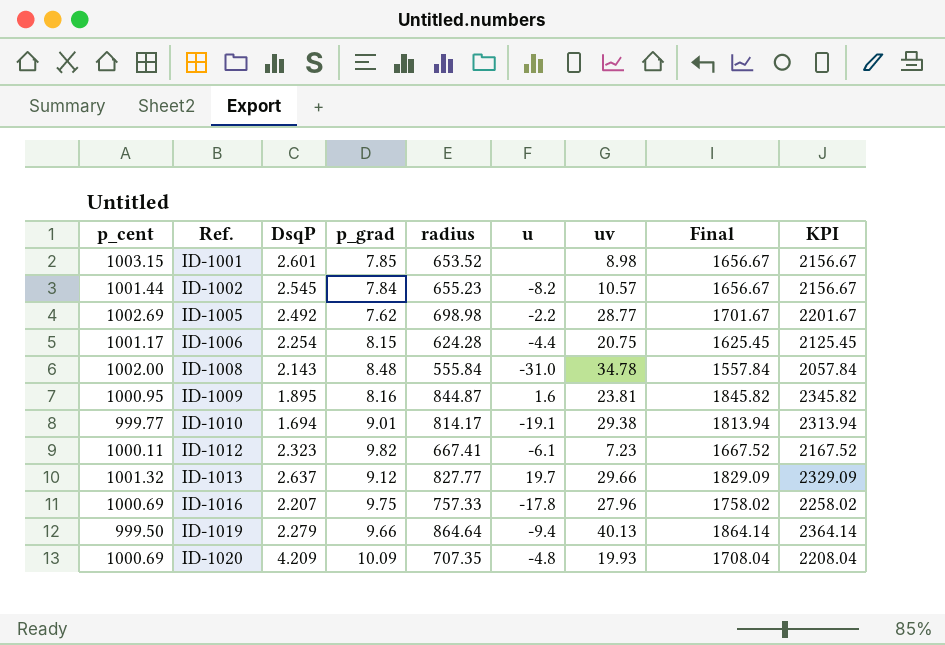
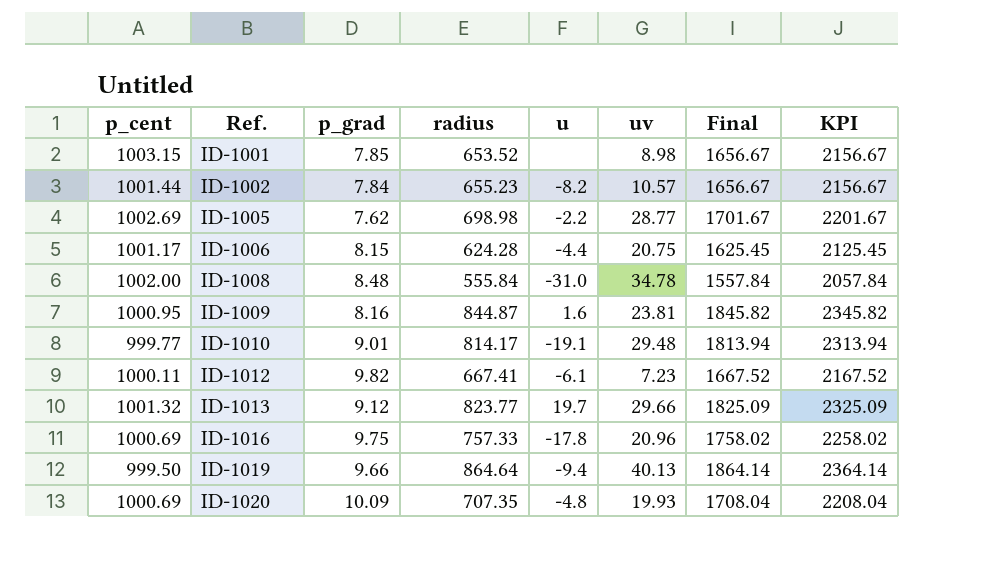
column DsqP | position: 3 -> none
ID-1010 | uv: 29.38 -> 29.48
ID-1013 | radius: 827.77 -> 823.77
ID-1013 | Final: 1829.09 -> 1825.09
ID-1013 | KPI: 2329.09 -> 2325.09
ID-1016 | uv: 27.96 -> 20.96

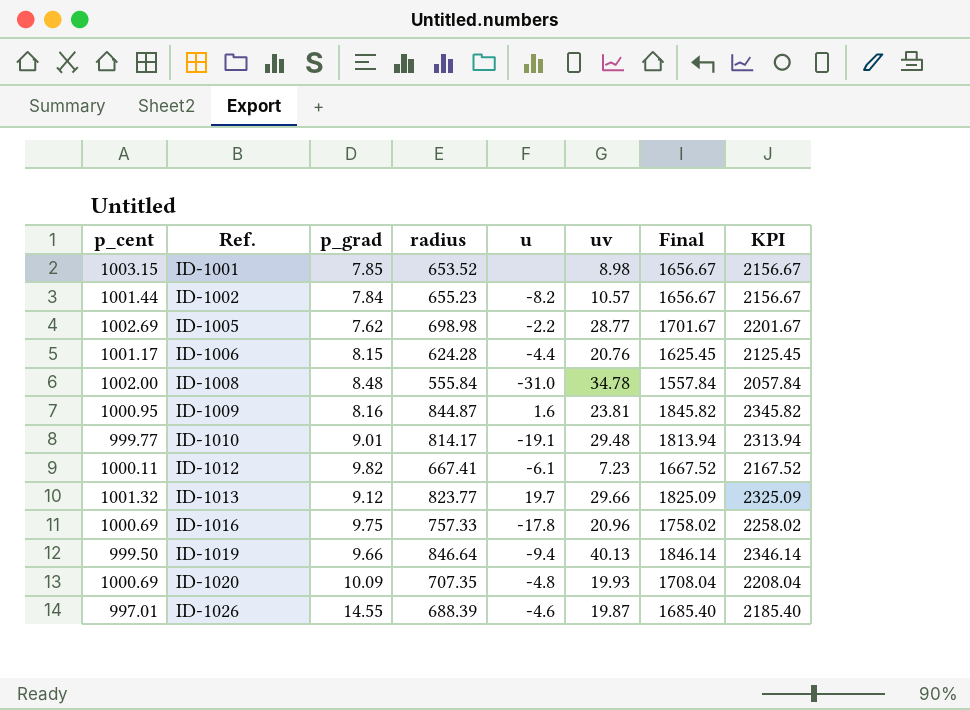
ID-1006 | uv: 20.75 -> 20.76
ID-1019 | radius: 864.64 -> 846.64
ID-1019 | Final: 1864.14 -> 1846.14
ID-1019 | KPI: 2364.14 -> 2346.14
row ID-1026: none -> 997.01 | 14.55 | 688.39 | -4.6 | 19.87 | 1685.40 | 2185.40

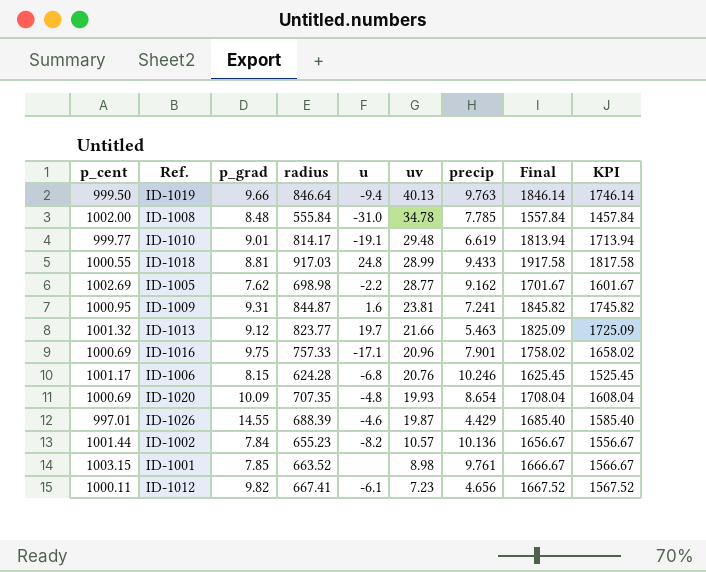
row order: Ref. ascending -> uv descending
column precip | position: none -> 7
column KPI | formula: [Final] + 500 -> [Final] - 100
row ID-1018: none -> 1000.55 | 8.81 | 917.03 | 24.8 | 28.99 | 9.433 | 1917.58 | 1817.58
ID-1009 | p_grad: 8.16 -> 9.31
ID-1013 | uv: 29.66 -> 21.66
ID-1016 | u: -17.8 -> -17.1
ID-1006 | u: -4.4 -> -6.8
ID-1001 | radius: 653.52 -> 663.52
ID-1001 | Final: 1656.67 -> 1666.67

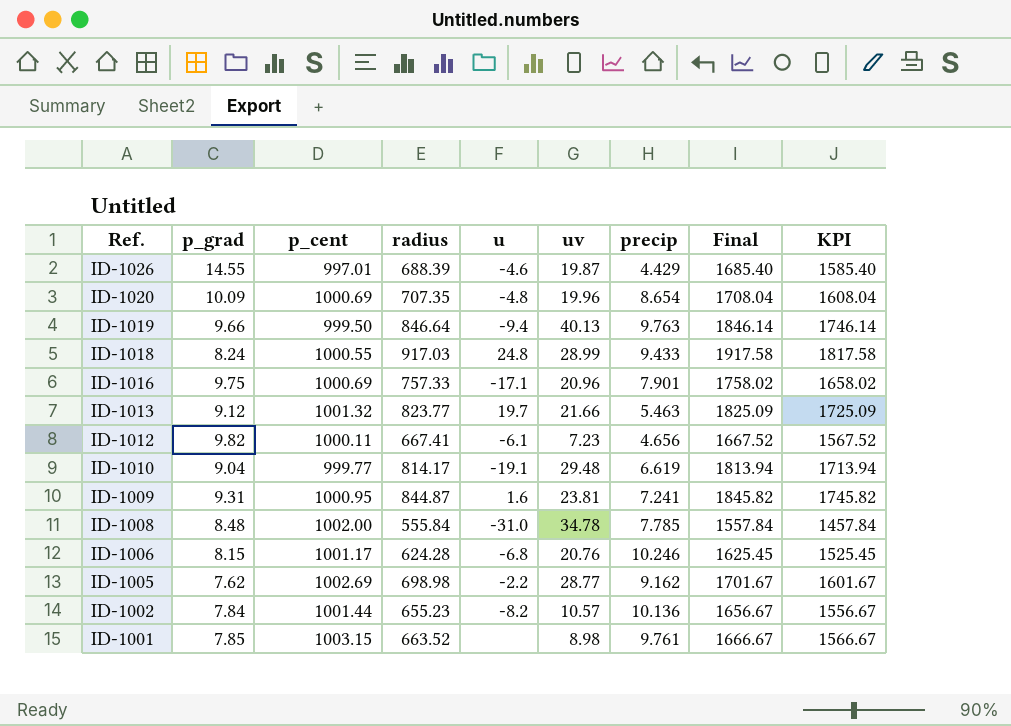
row order: uv descending -> Ref. descending
column p_cent | position: 1 -> 3
ID-1020 | uv: 19.93 -> 19.96
ID-1018 | p_grad: 8.81 -> 8.24
ID-1010 | p_grad: 9.01 -> 9.04

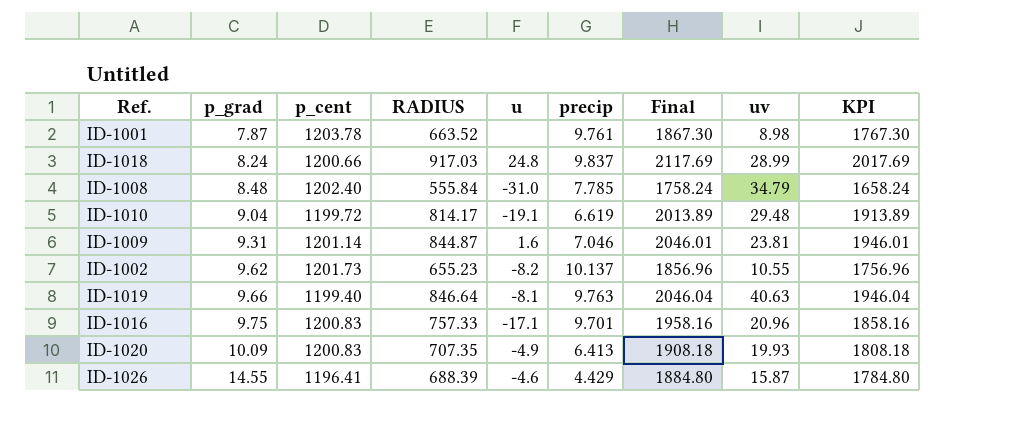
row order: Ref. descending -> p_grad ascending
column name: radius -> RADIUS
column uv | position: 6 -> 8
row ID-1013: 9.12 | 1001.32 | 823.77 | 19.7 | 21.66 | 5.463 | 1825.09 | 1725.09 -> none
row ID-1012: 9.82 | 1000.11 | 667.41 | -6.1 | 7.23 | 4.656 | 1667.52 | 1567.52 -> none
row ID-1006: 8.15 | 1001.17 | 624.28 | -6.8 | 20.76 | 10.246 | 1625.45 | 1525.45 -> none
row ID-1005: 7.62 | 1002.69 | 698.98 | -2.2 | 28.77 | 9.162 | 1701.67 | 1601.67 -> none
ID-1001 | p_grad: 7.85 -> 7.87
ID-1001 | p_cent: 1003.15 -> 1203.78
ID-1001 | Final: 1666.67 -> 1867.30
ID-1001 | KPI: 1566.67 -> 1767.30
ID-1018 | p_cent: 1000.55 -> 1200.66
ID-1018 | precip: 9.433 -> 9.837
ID-1018 | Final: 1917.58 -> 2117.69
ID-1018 | KPI: 1817.58 -> 2017.69
ID-1008 | p_cent: 1002.00 -> 1202.40
ID-1008 | Final: 1557.84 -> 1758.24
ID-1008 | uv: 34.78 -> 34.79
ID-1008 | KPI: 1457.84 -> 1658.24
ID-1010 | p_cent: 999.77 -> 1199.72
ID-1010 | Final: 1813.94 -> 2013.89
ID-1010 | KPI: 1713.94 -> 1913.89
ID-1009 | p_cent: 1000.95 -> 1201.14
ID-1009 | precip: 7.241 -> 7.046
ID-1009 | Final: 1845.82 -> 2046.01
ID-1009 | KPI: 1745.82 -> 1946.01
ID-1002 | p_grad: 7.84 -> 9.62
ID-1002 | p_cent: 1001.44 -> 1201.73
ID-1002 | precip: 10.136 -> 10.137
ID-1002 | Final: 1656.67 -> 1856.96
ID-1002 | uv: 10.57 -> 10.55
ID-1002 | KPI: 1556.67 -> 1756.96
ID-1019 | p_cent: 999.50 -> 1199.40
ID-1019 | u: -9.4 -> -8.1
ID-1019 | Final: 1846.14 -> 2046.04
ID-1019 | uv: 40.13 -> 40.63
ID-1019 | KPI: 1746.14 -> 1946.04
ID-1016 | p_cent: 1000.69 -> 1200.83
ID-1016 | precip: 7.901 -> 9.701
ID-1016 | Final: 1758.02 -> 1958.16
ID-1016 | KPI: 1658.02 -> 1858.16
ID-1020 | p_cent: 1000.69 -> 1200.83
ID-1020 | u: -4.8 -> -4.9
ID-1020 | precip: 8.654 -> 6.413
ID-1020 | Final: 1708.04 -> 1908.18
ID-1020 | uv: 19.96 -> 19.93
ID-1020 | KPI: 1608.04 -> 1808.18
ID-1026 | p_cent: 997.01 -> 1196.41
ID-1026 | Final: 1685.40 -> 1884.80
ID-1026 | uv: 19.87 -> 15.87
ID-1026 | KPI: 1585.40 -> 1784.80

